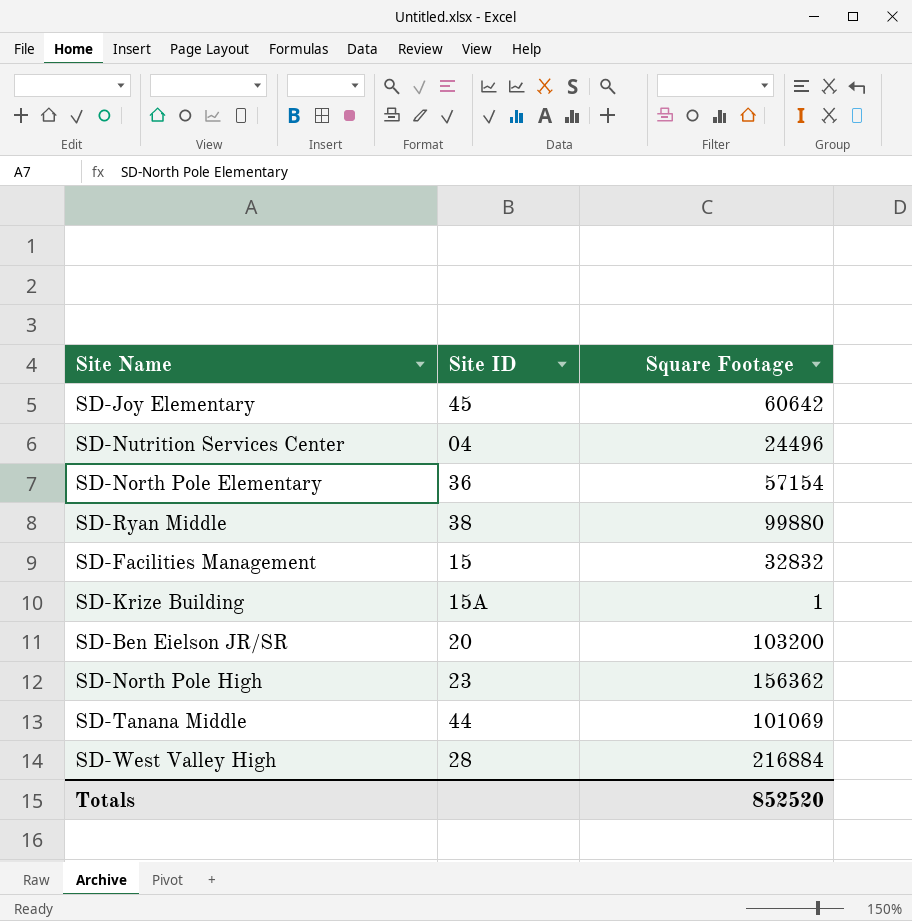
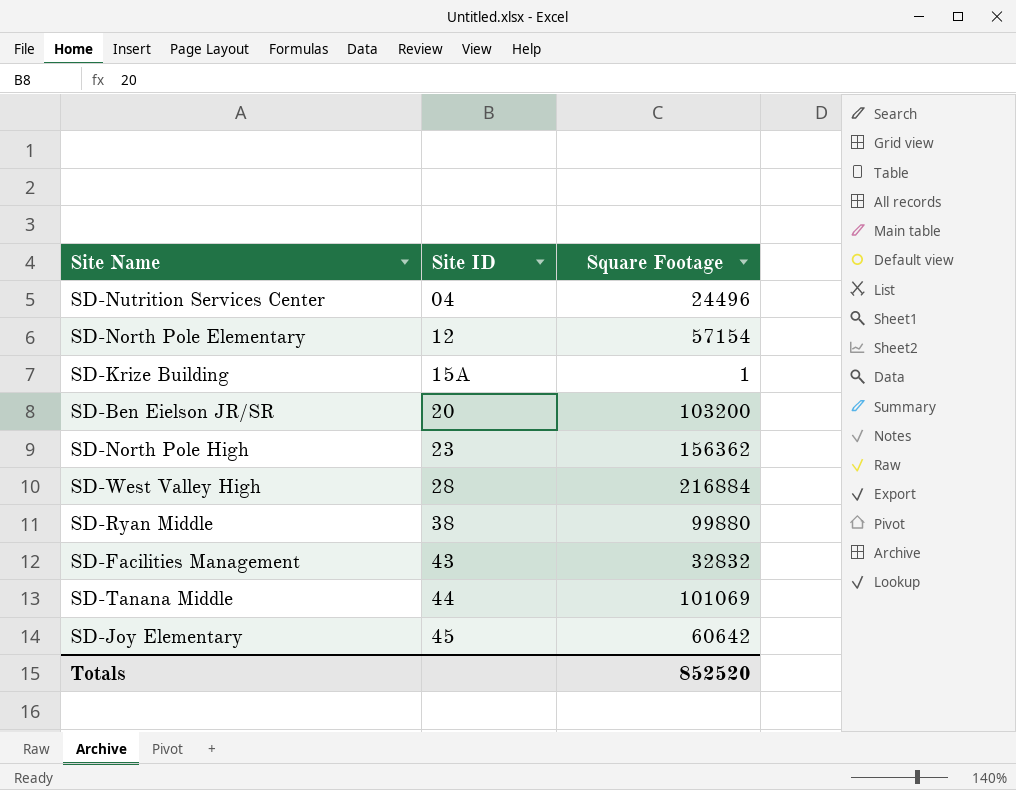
row order: none -> Site ID ascending
SD-North Pole Elementary | Site ID: 36 -> 12
SD-Facilities Management | Site ID: 15 -> 43

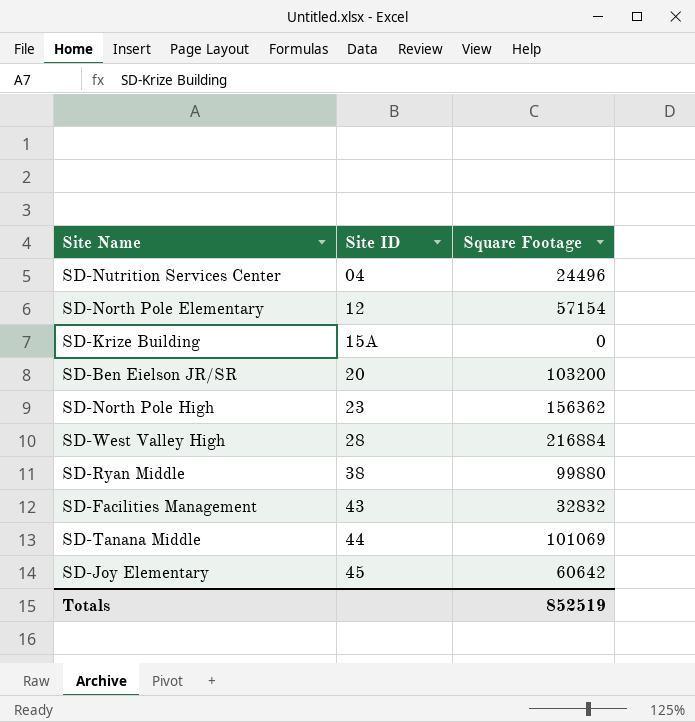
SD-Krize Building | Square Footage: 1 -> 0
Totals | Square Footage: 852520 -> 852519

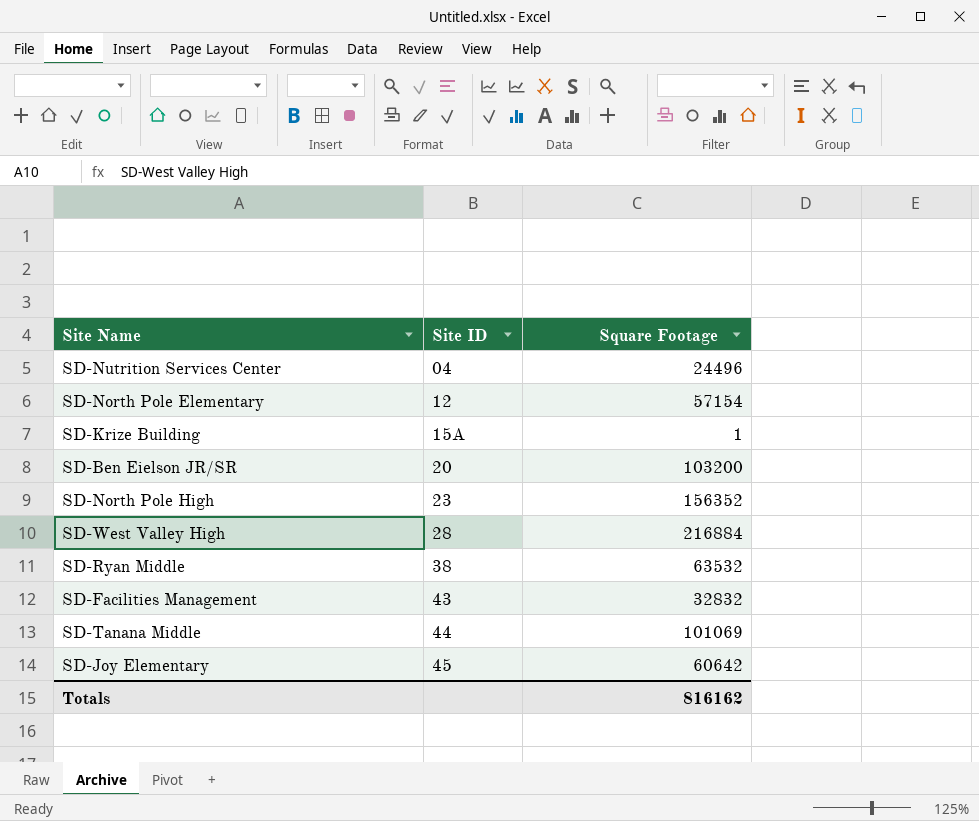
SD-Krize Building | Square Footage: 0 -> 1
SD-North Pole High | Square Footage: 156362 -> 156352
SD-Ryan Middle | Square Footage: 99880 -> 63532
Totals | Square Footage: 852519 -> 816162

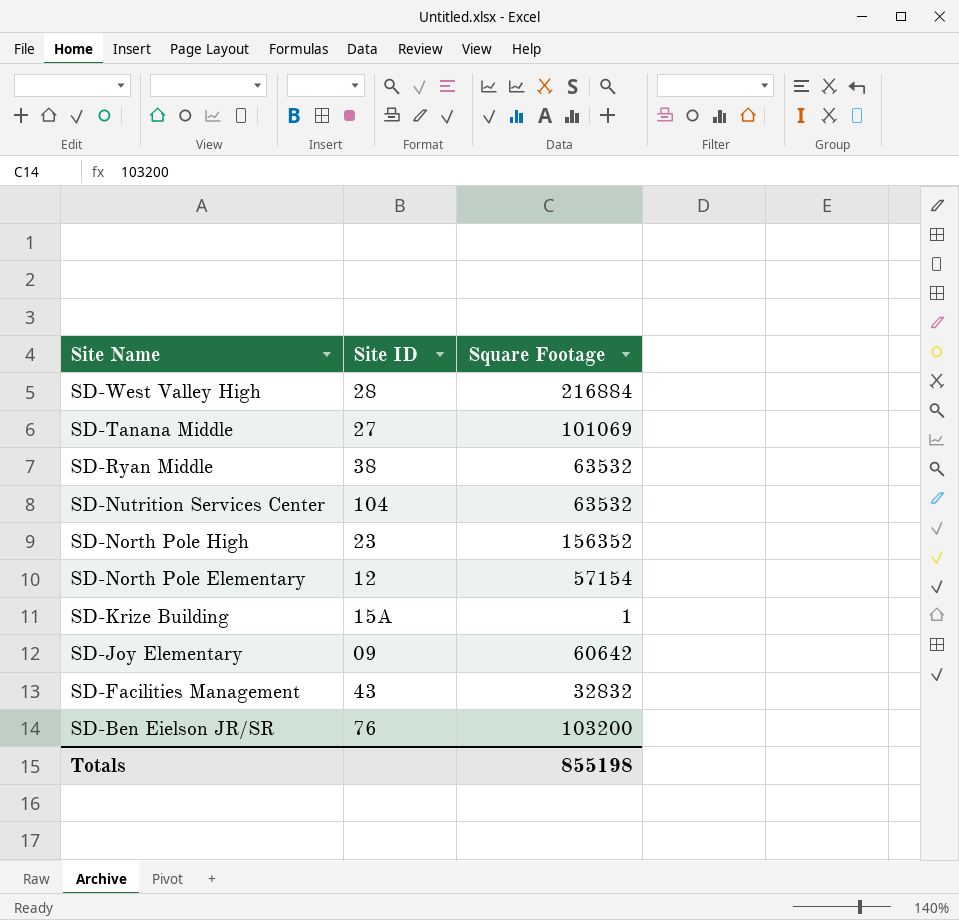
row order: Site ID ascending -> Site Name descending
SD-Tanana Middle | Site ID: 44 -> 27
SD-Nutrition Services Center | Site ID: 04 -> 104
SD-Nutrition Services Center | Square Footage: 24496 -> 63532
SD-Joy Elementary | Site ID: 45 -> 09
SD-Ben Eielson JR/SR | Site ID: 20 -> 76
Totals | Square Footage: 816162 -> 855198

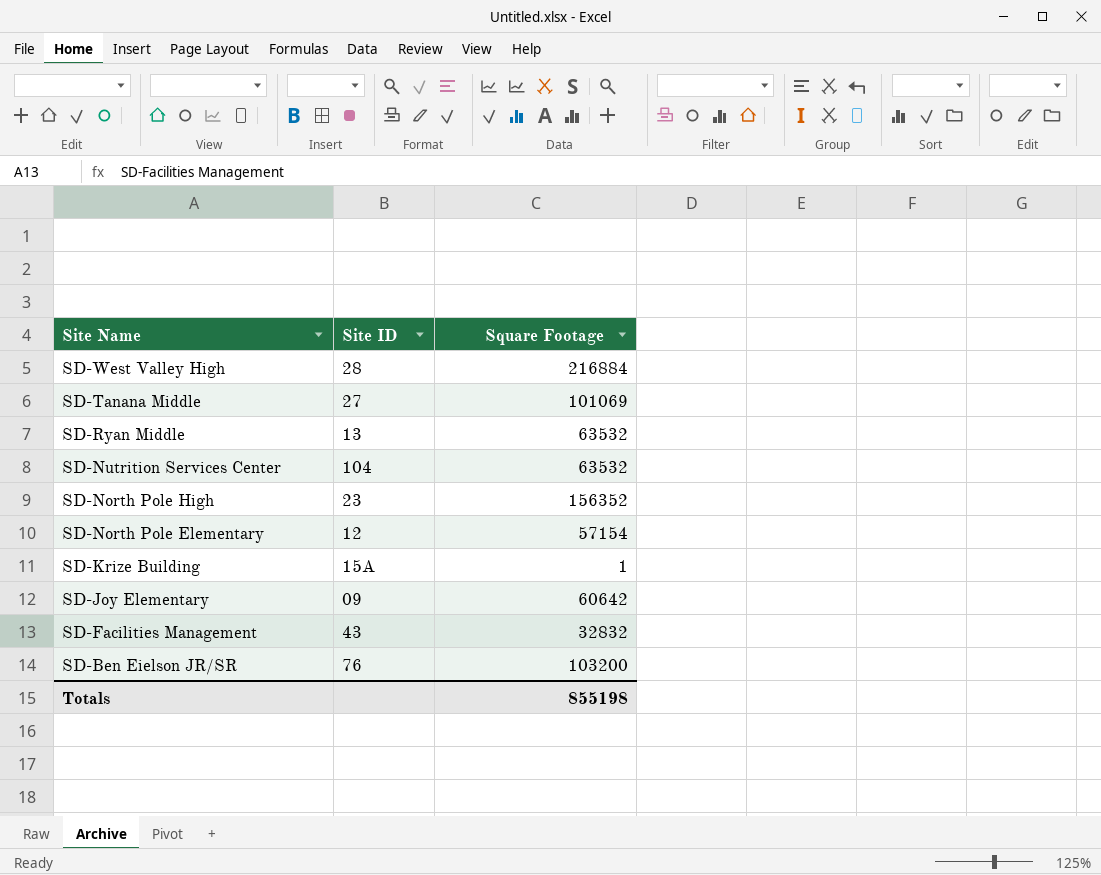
SD-Ryan Middle | Site ID: 38 -> 13

